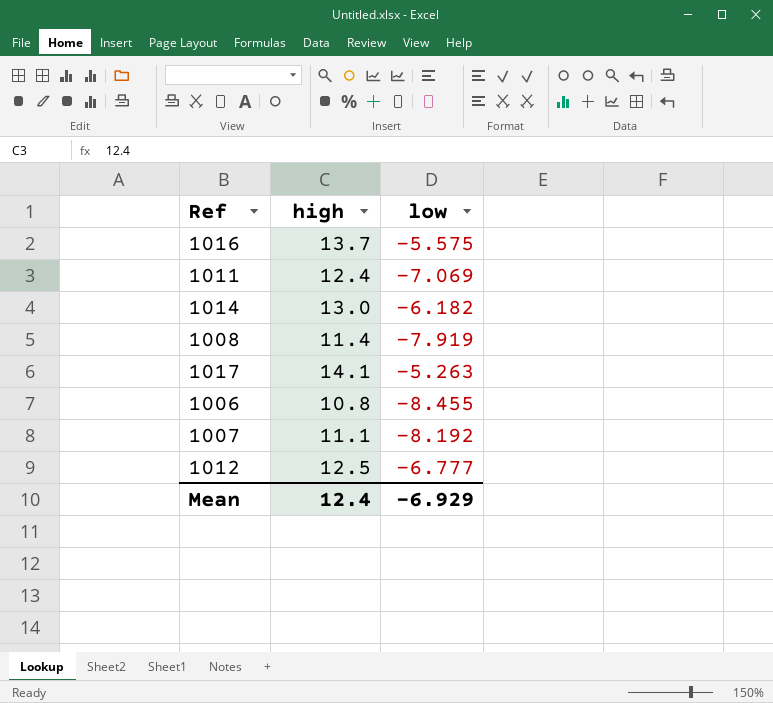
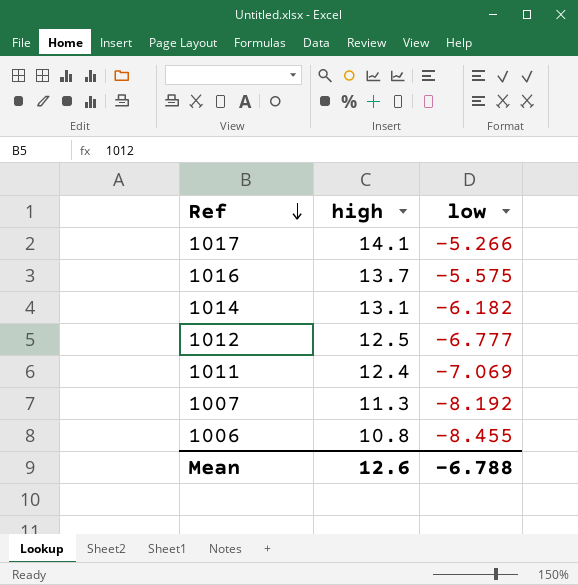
row order: none -> Ref descending
row 1008: 11.4 | -7.919 -> none
1017 | low: -5.263 -> -5.266
1014 | high: 13.0 -> 13.1
1007 | high: 11.1 -> 11.3
Mean | high: 12.4 -> 12.6
Mean | low: -6.929 -> -6.788

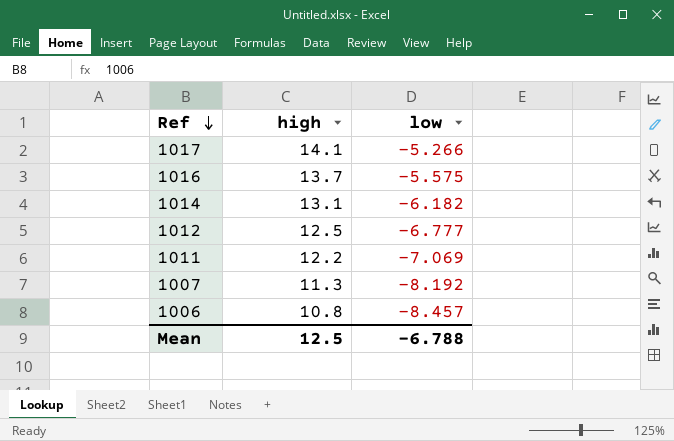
1011 | high: 12.4 -> 12.2
1006 | low: -8.455 -> -8.457
Mean | high: 12.6 -> 12.5

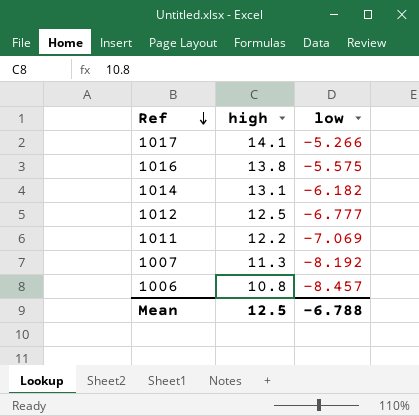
1016 | high: 13.7 -> 13.8

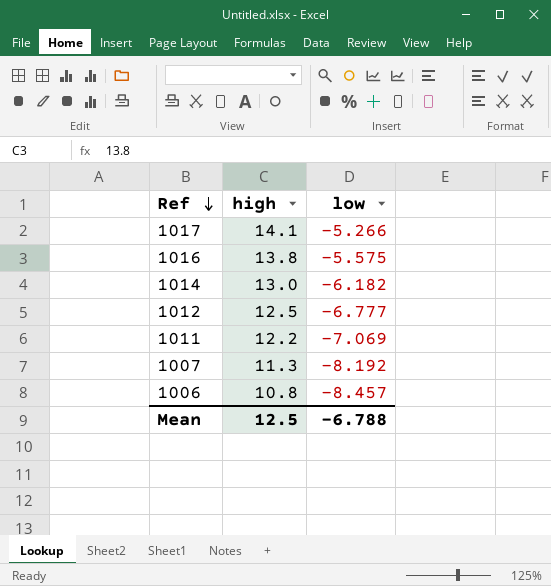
1014 | high: 13.1 -> 13.0

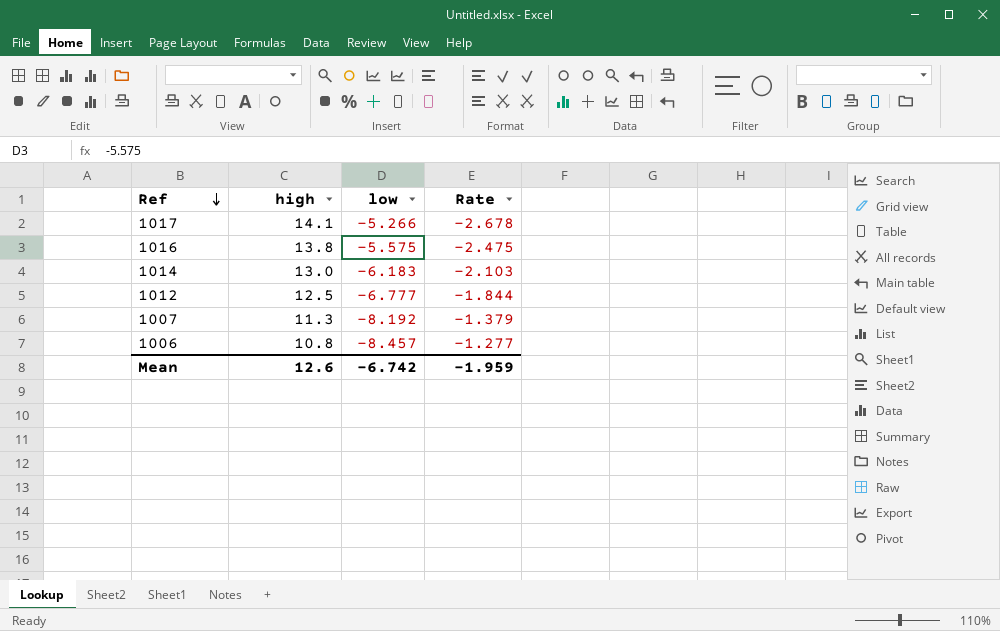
column Rate | formula: none -> [high] / [low]
row 1011: 12.2 | -7.069 -> none
1014 | low: -6.182 -> -6.183
Mean | high: 12.5 -> 12.6
Mean | low: -6.788 -> -6.742

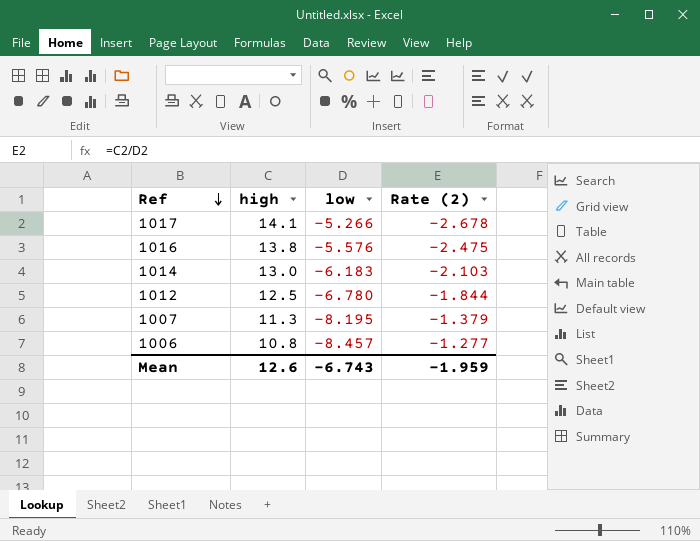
column name: Rate -> Rate (2)
1016 | low: -5.575 -> -5.576
1012 | low: -6.777 -> -6.780
1007 | low: -8.192 -> -8.195
Mean | low: -6.742 -> -6.743

